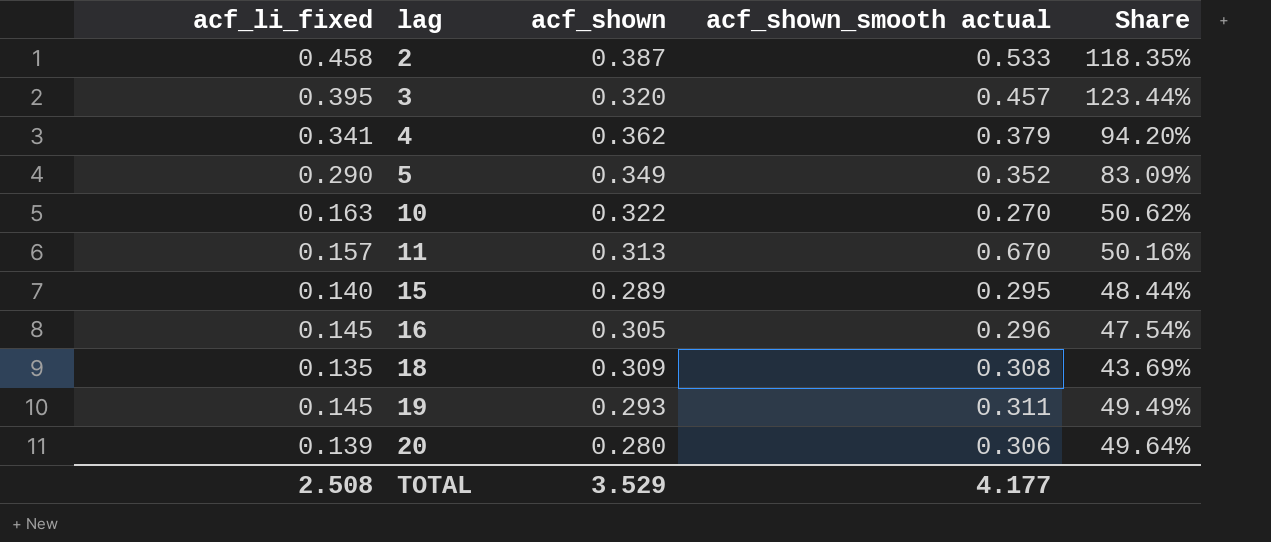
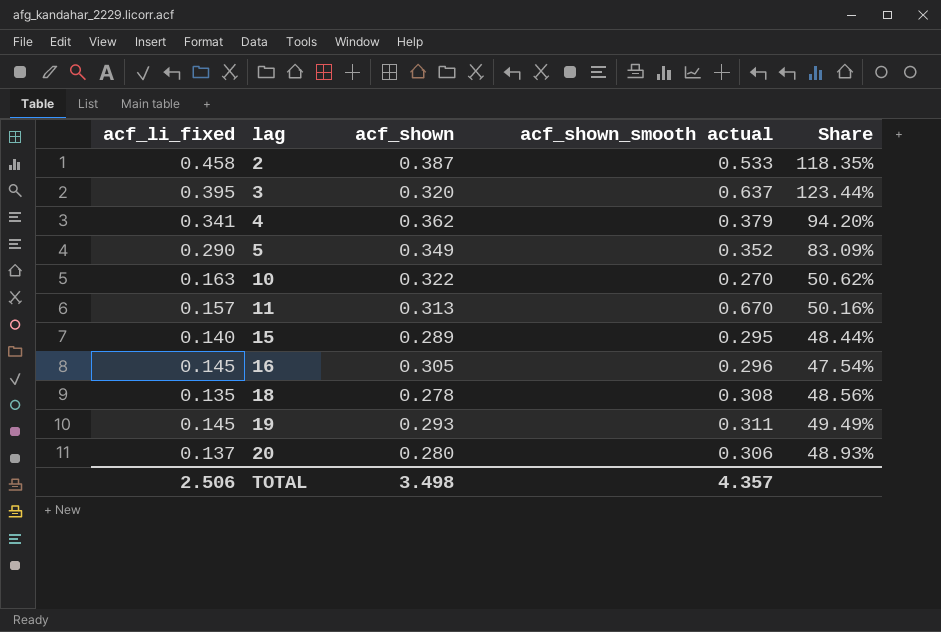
3 | acf_shown_smooth actual: 0.457 -> 0.637
18 | acf_shown: 0.309 -> 0.278
18 | Share: 43.69% -> 48.56%
20 | acf_li_fixed: 0.139 -> 0.137
20 | Share: 49.64% -> 48.93%
TOTAL | acf_li_fixed: 2.508 -> 2.506
TOTAL | acf_shown: 3.529 -> 3.498
TOTAL | acf_shown_smooth actual: 4.177 -> 4.357

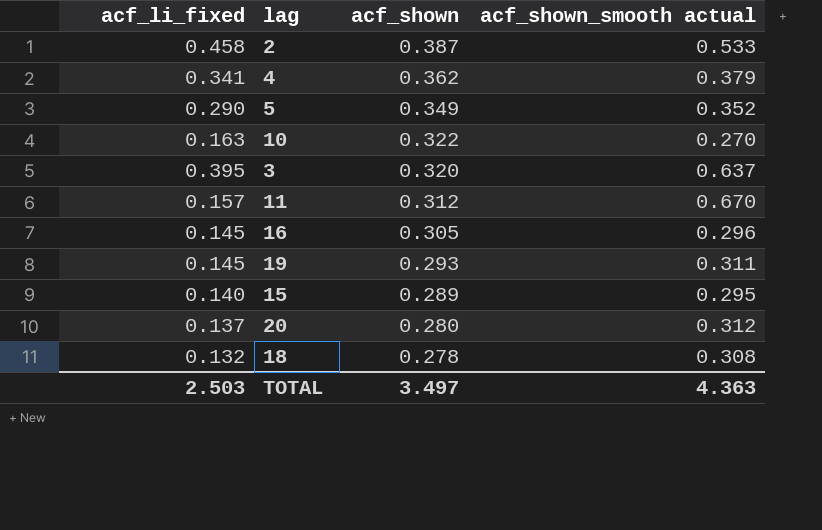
row order: lag ascending -> acf_shown descending
column Share | formula: [acf_li_fixed] / [acf_shown] -> none
11 | acf_shown: 0.313 -> 0.312
20 | acf_shown_smooth actual: 0.306 -> 0.312
18 | acf_li_fixed: 0.135 -> 0.132
TOTAL | acf_li_fixed: 2.506 -> 2.503
TOTAL | acf_shown: 3.498 -> 3.497
TOTAL | acf_shown_smooth actual: 4.357 -> 4.363

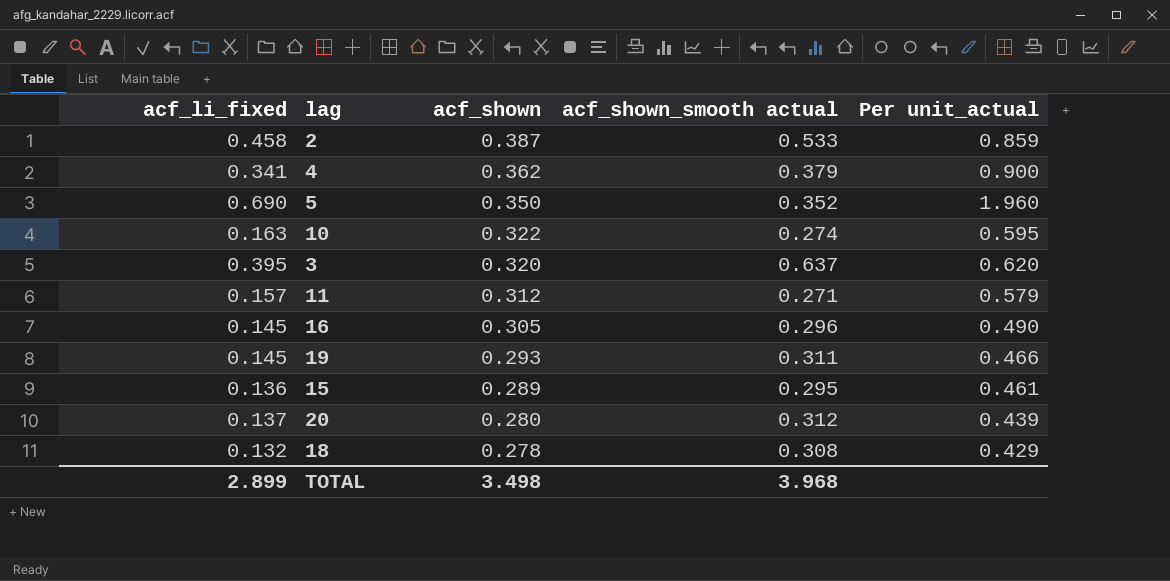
column Per unit_actual | formula: none -> [acf_li_fixed] / [acf_shown_smooth actual]
5 | acf_li_fixed: 0.290 -> 0.690
5 | acf_shown: 0.349 -> 0.350
10 | acf_shown_smooth actual: 0.270 -> 0.274
11 | acf_shown_smooth actual: 0.670 -> 0.271
15 | acf_li_fixed: 0.140 -> 0.136
TOTAL | acf_li_fixed: 2.503 -> 2.899
TOTAL | acf_shown: 3.497 -> 3.498
TOTAL | acf_shown_smooth actual: 4.363 -> 3.968

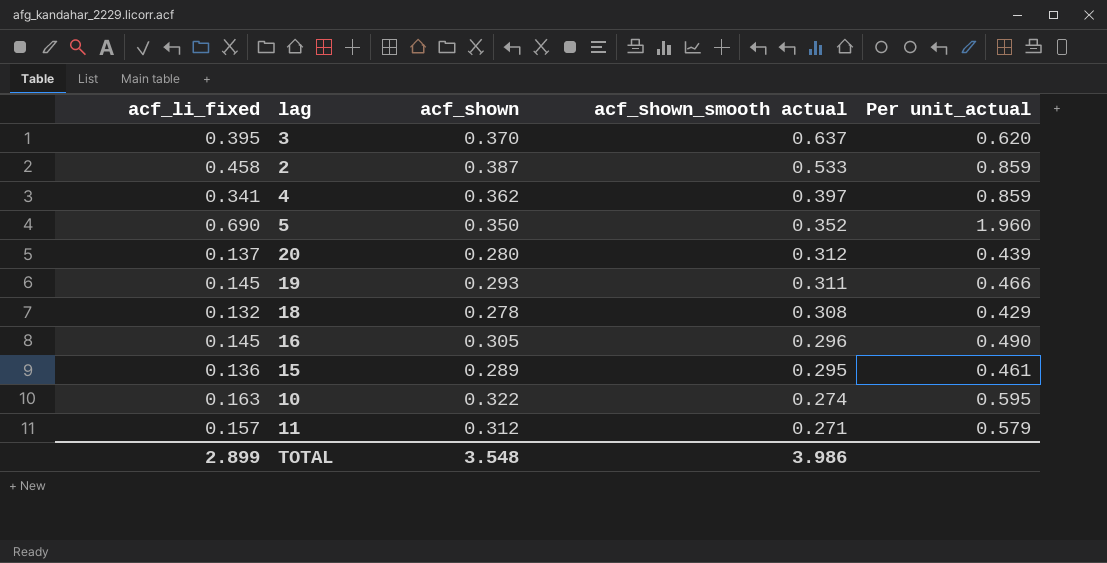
row order: acf_shown descending -> acf_shown_smooth actual descending
3 | acf_shown: 0.320 -> 0.370
4 | acf_shown_smooth actual: 0.379 -> 0.397
4 | Per unit_actual: 0.900 -> 0.859
TOTAL | acf_shown: 3.498 -> 3.548
TOTAL | acf_shown_smooth actual: 3.968 -> 3.986

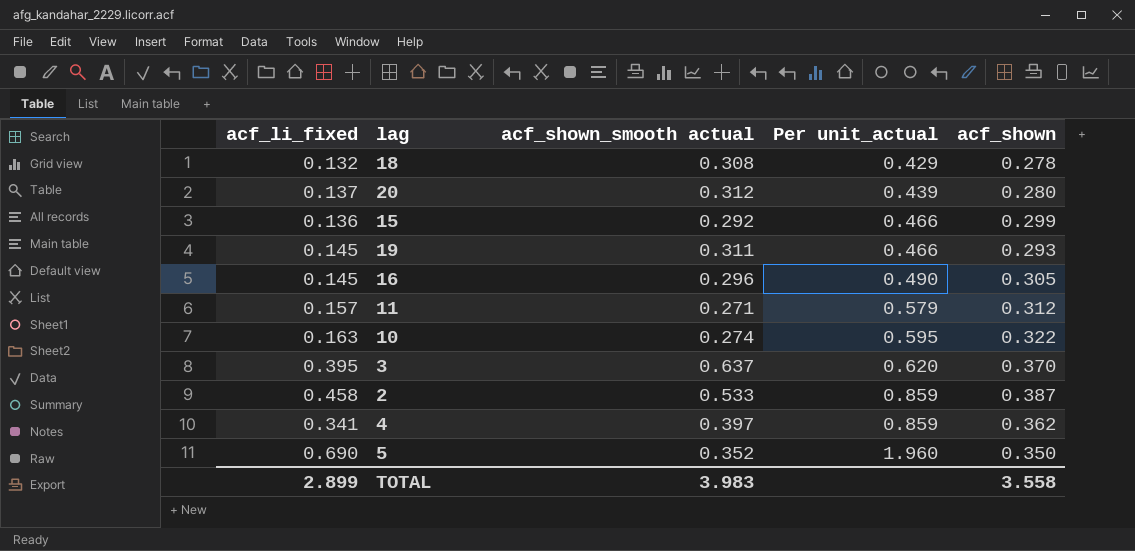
row order: acf_shown_smooth actual descending -> Per unit_actual ascending
column acf_shown | position: 3 -> 5
15 | acf_shown_smooth actual: 0.295 -> 0.292
15 | Per unit_actual: 0.461 -> 0.466
15 | acf_shown: 0.289 -> 0.299
TOTAL | acf_shown_smooth actual: 3.986 -> 3.983
TOTAL | acf_shown: 3.548 -> 3.558

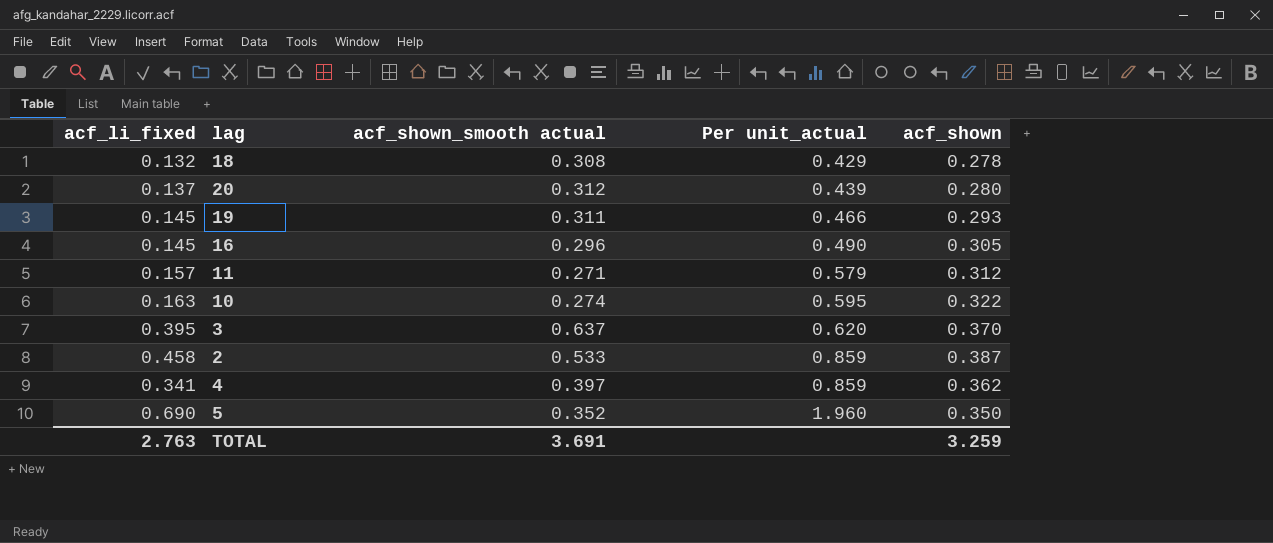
row 15: 0.136 | 0.292 | 0.466 | 0.299 -> none
TOTAL | acf_li_fixed: 2.899 -> 2.763
TOTAL | acf_shown_smooth actual: 3.983 -> 3.691
TOTAL | acf_shown: 3.558 -> 3.259

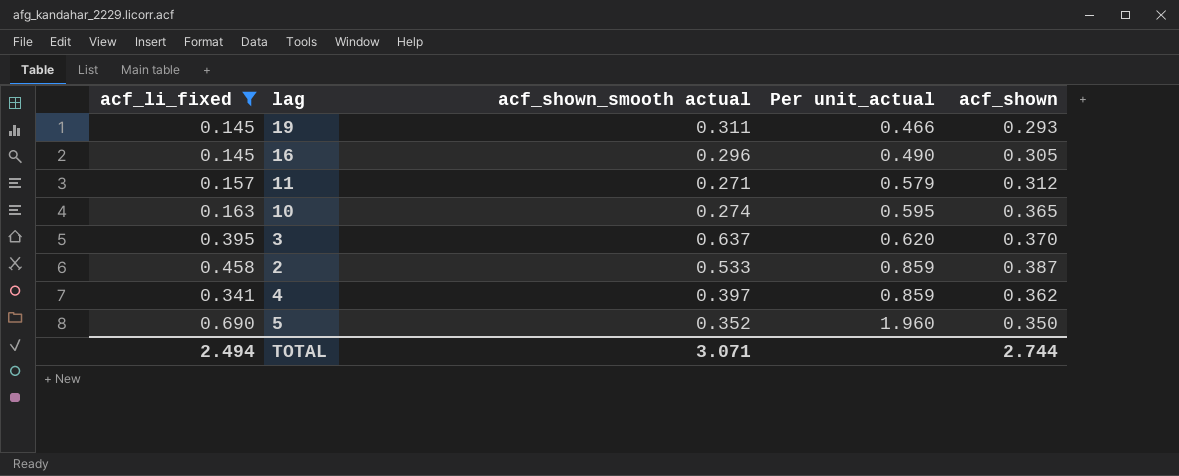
filter: none -> acf_li_fixed >= 0.145
10 | acf_shown: 0.322 -> 0.365
TOTAL | acf_li_fixed: 2.763 -> 2.494
TOTAL | acf_shown_smooth actual: 3.691 -> 3.071
TOTAL | acf_shown: 3.259 -> 2.744

